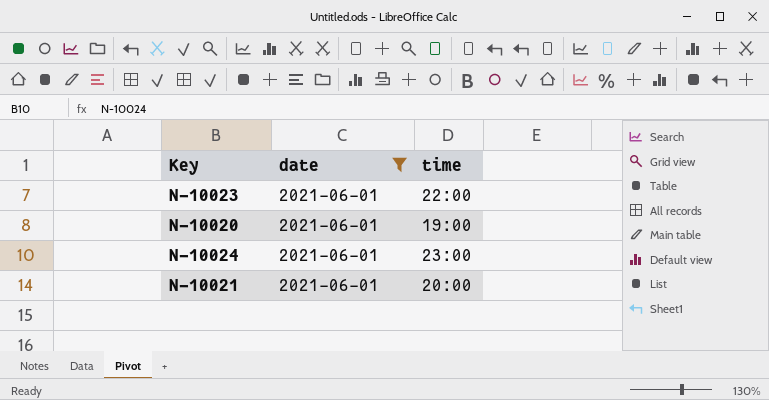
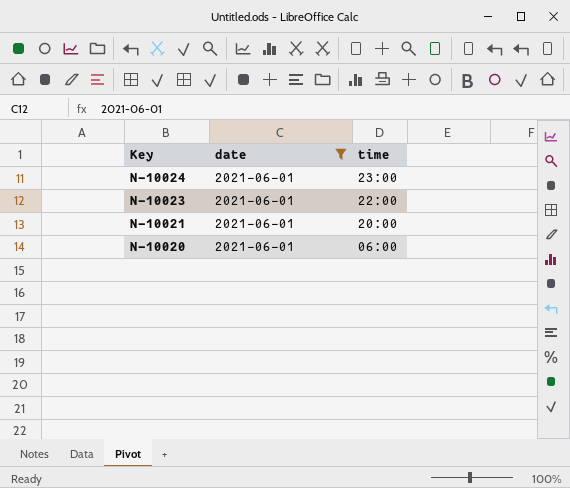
row order: none -> Key descending
N-10020 | time: 19:00 -> 06:00

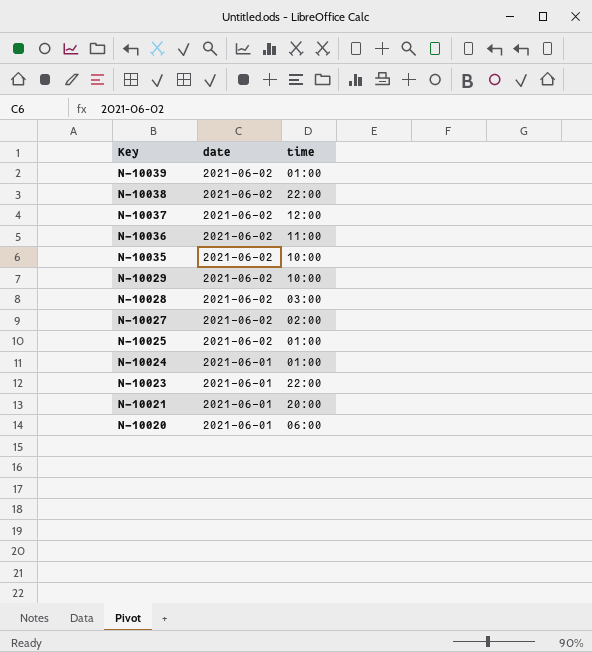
filter: date = 2021-06-01 -> none
N-10024 | time: 23:00 -> 01:00

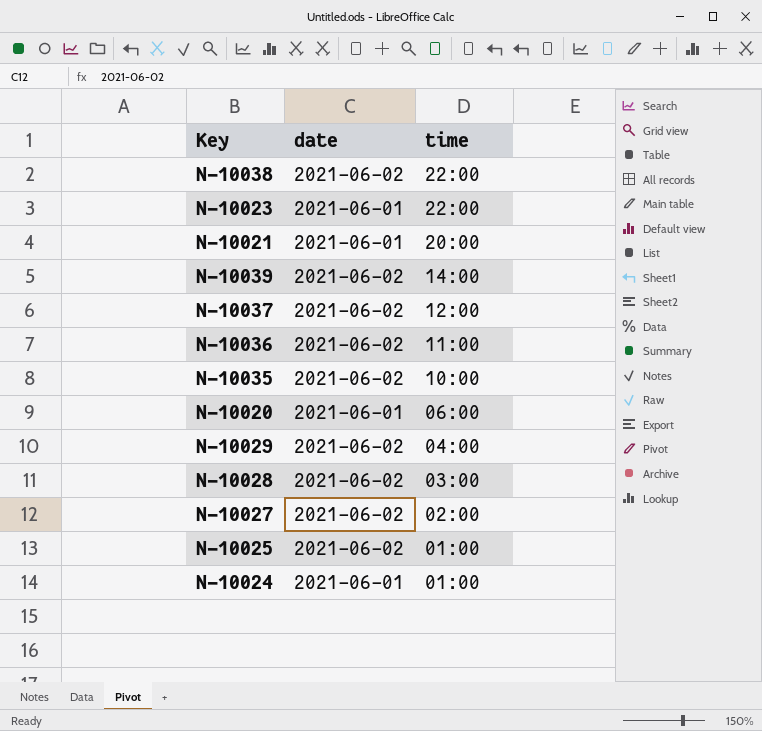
row order: Key descending -> time descending
N-10039 | time: 01:00 -> 14:00
N-10029 | time: 10:00 -> 04:00

